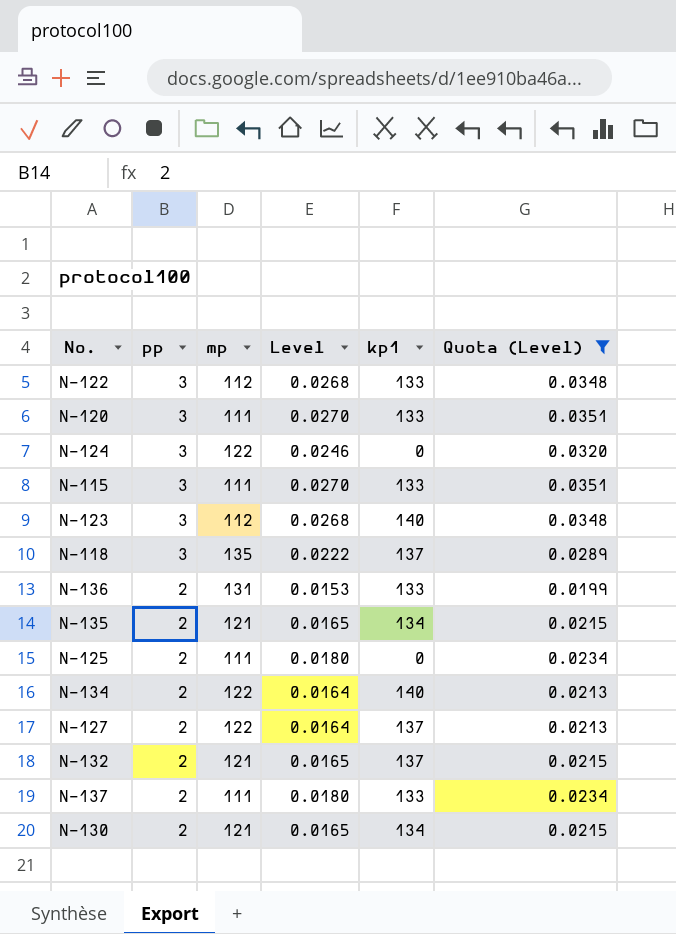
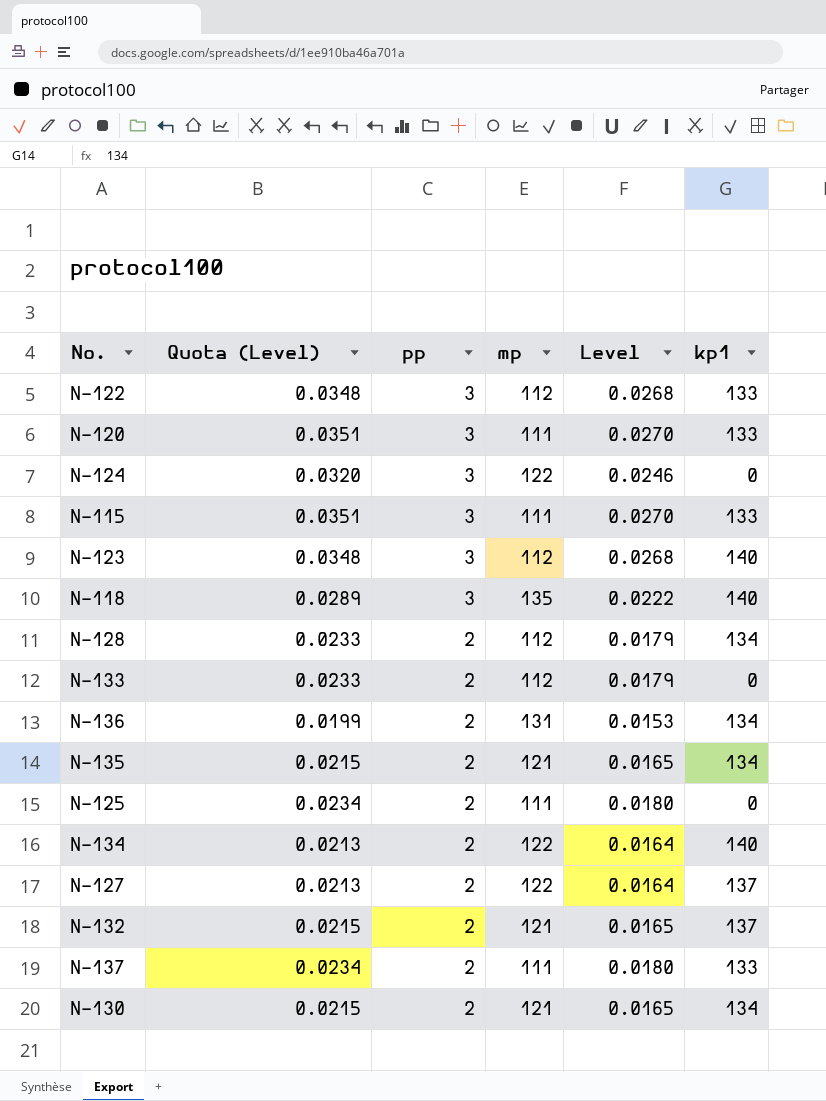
filter: Quota (Level) != 0.0233 -> none
column Quota (Level) | position: 6 -> 2
N-118 | kp1: 137 -> 140
N-136 | kp1: 133 -> 134

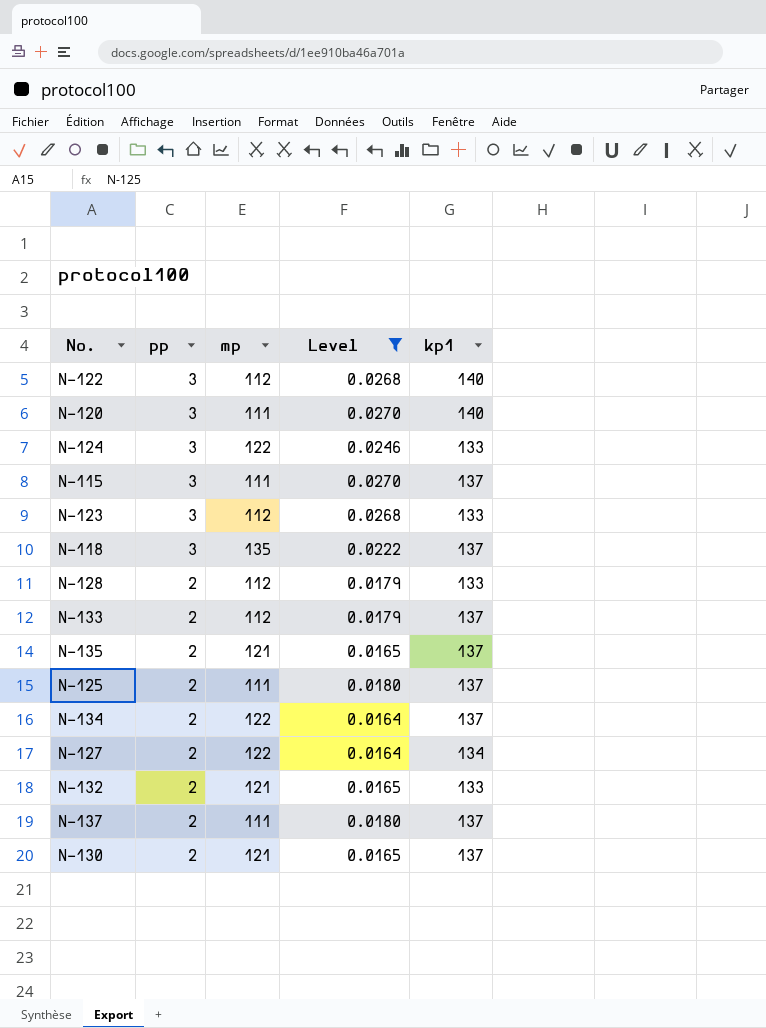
filter: none -> Level != 0.0153
column Quota (Level) | formula: [Level] * 1.3 -> none
N-122 | kp1: 133 -> 140
N-120 | kp1: 133 -> 140
N-124 | kp1: 0 -> 133
N-115 | kp1: 133 -> 137
N-123 | kp1: 140 -> 133
N-118 | kp1: 140 -> 137
N-128 | kp1: 134 -> 133
N-133 | kp1: 0 -> 137
N-135 | kp1: 134 -> 137
N-125 | kp1: 0 -> 137
N-134 | kp1: 140 -> 137
N-127 | kp1: 137 -> 134
N-132 | kp1: 137 -> 133
N-137 | kp1: 133 -> 137
N-130 | kp1: 134 -> 137

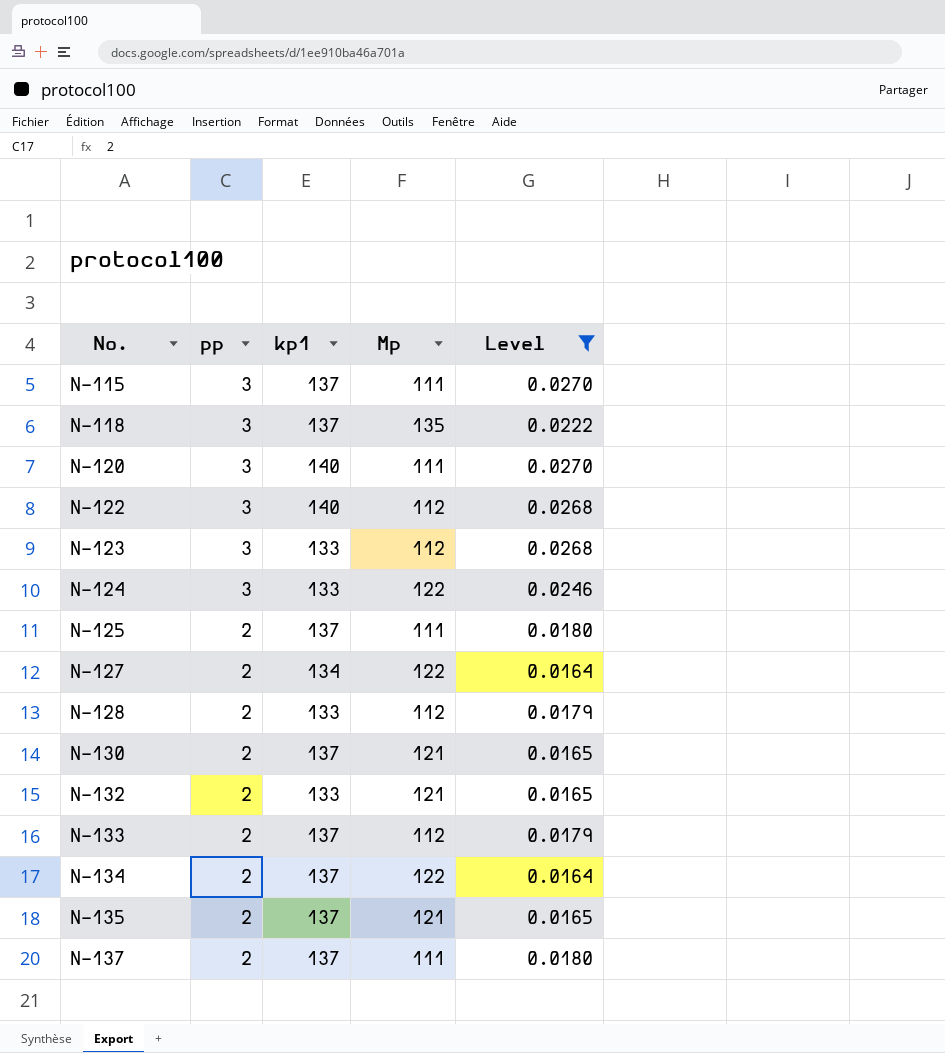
row order: pp descending -> No. ascending
column kp1 | position: 5 -> 3
column name: mp -> Mp

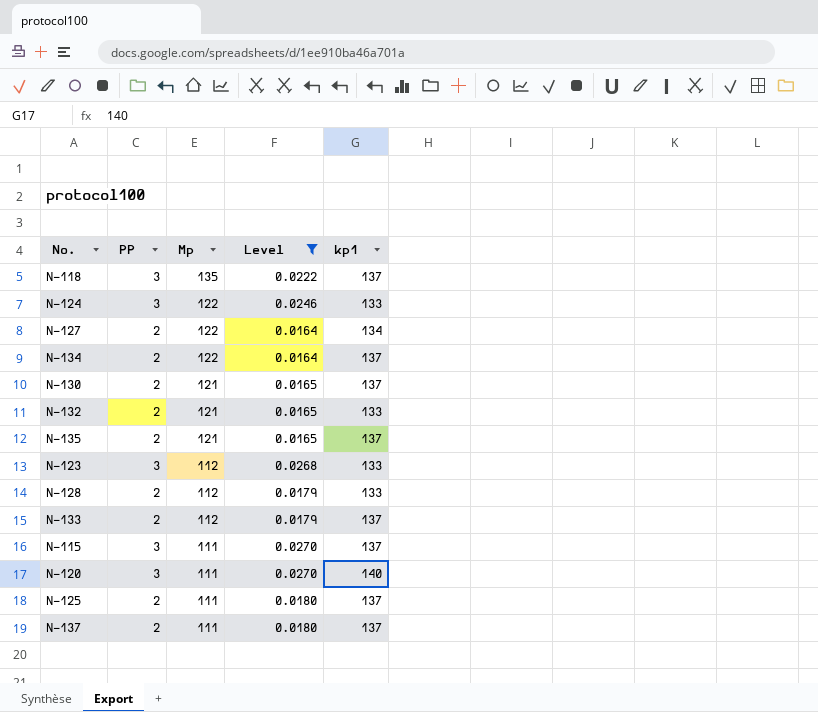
row order: No. ascending -> Mp descending
column name: pp -> PP
column kp1 | position: 3 -> 5
row N-122: 3 | 140 | 112 | 0.0268 -> none

